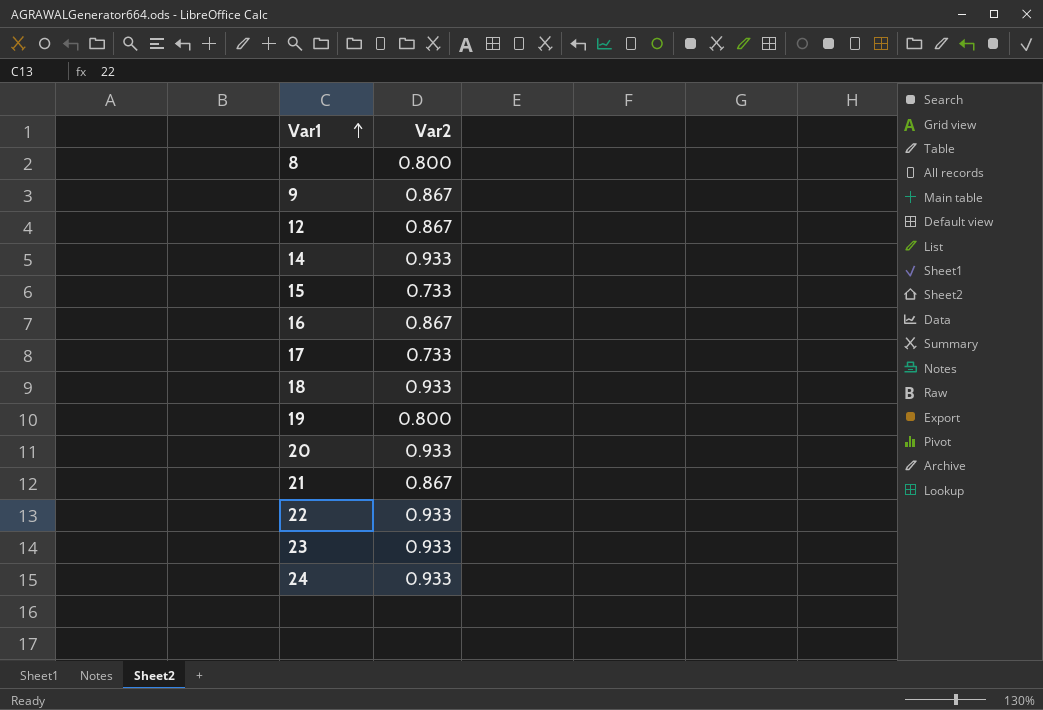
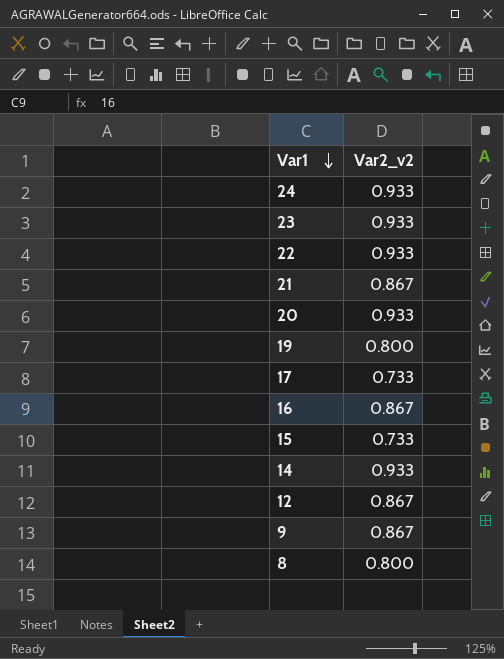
row order: Var1 ascending -> Var1 descending
column name: Var2 -> Var2_v2
row 18: 0.933 -> none

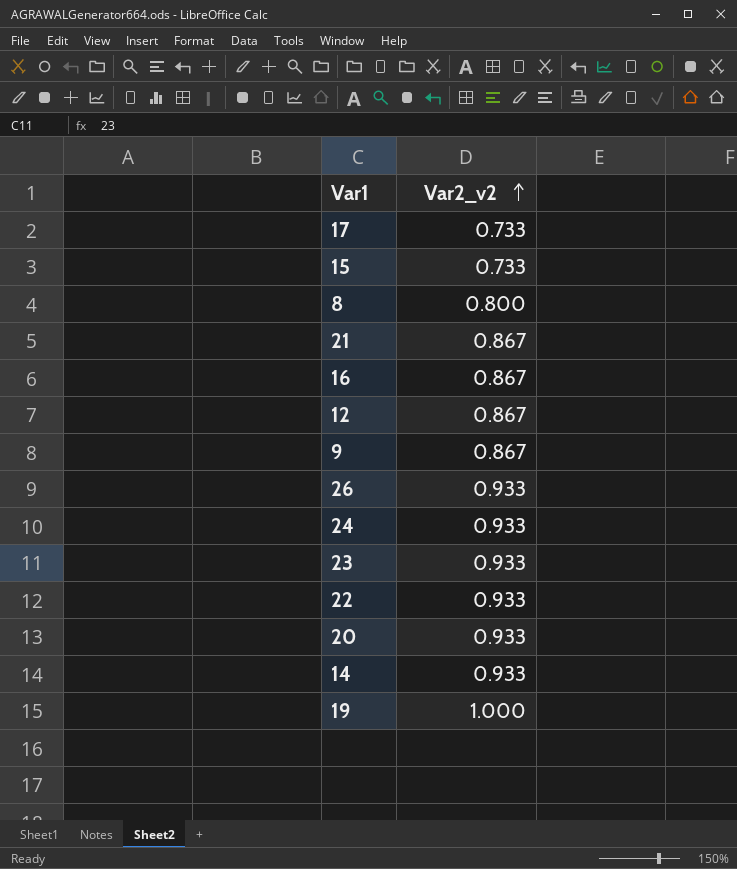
row order: Var1 descending -> Var2_v2 ascending
row 26: none -> 0.933
19 | Var2_v2: 0.800 -> 1.000

